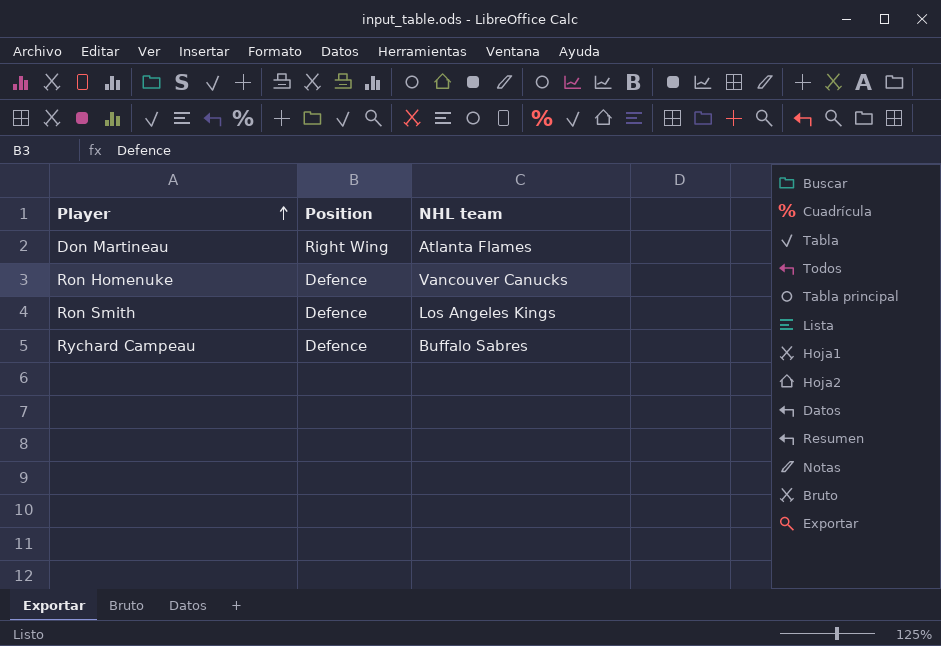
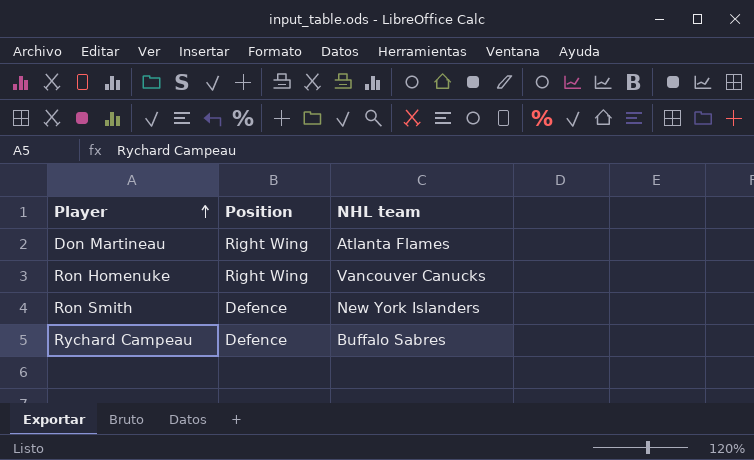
Ron Homenuke | Position: Defence -> Right Wing
Ron Smith | NHL team: Los Angeles Kings -> New York Islanders

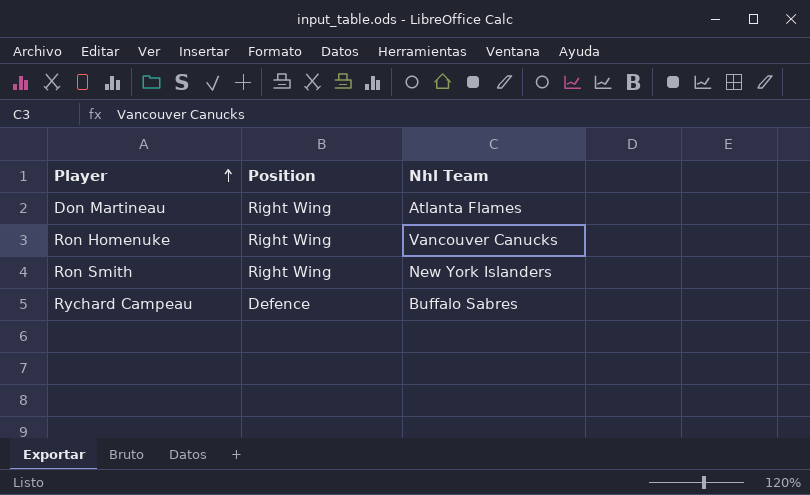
column name: NHL team -> Nhl Team
Ron Smith | Position: Defence -> Right Wing

